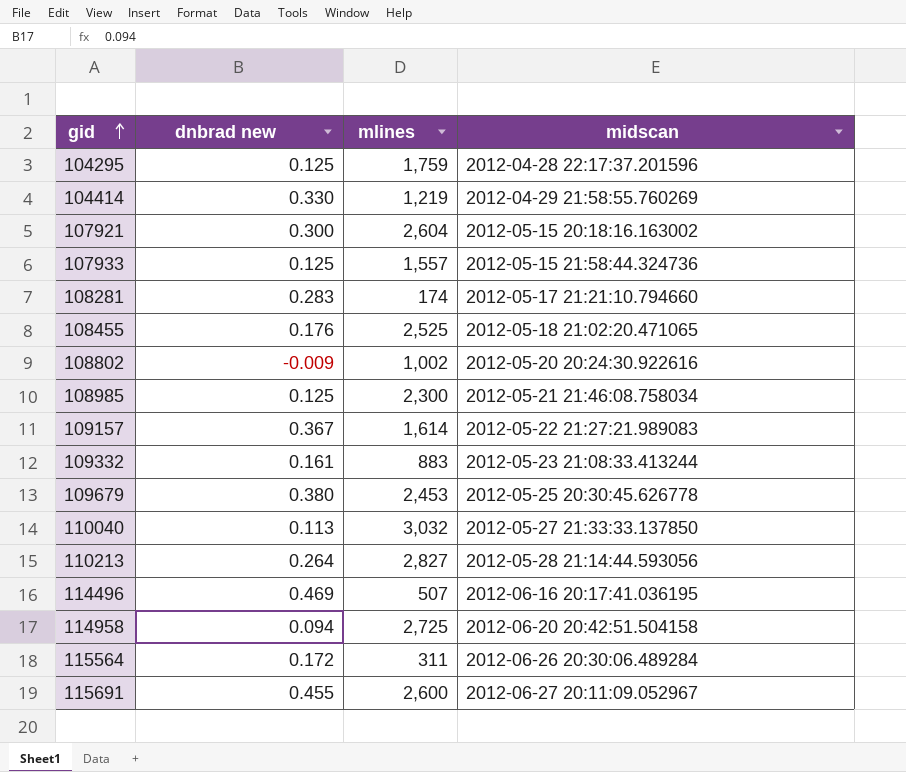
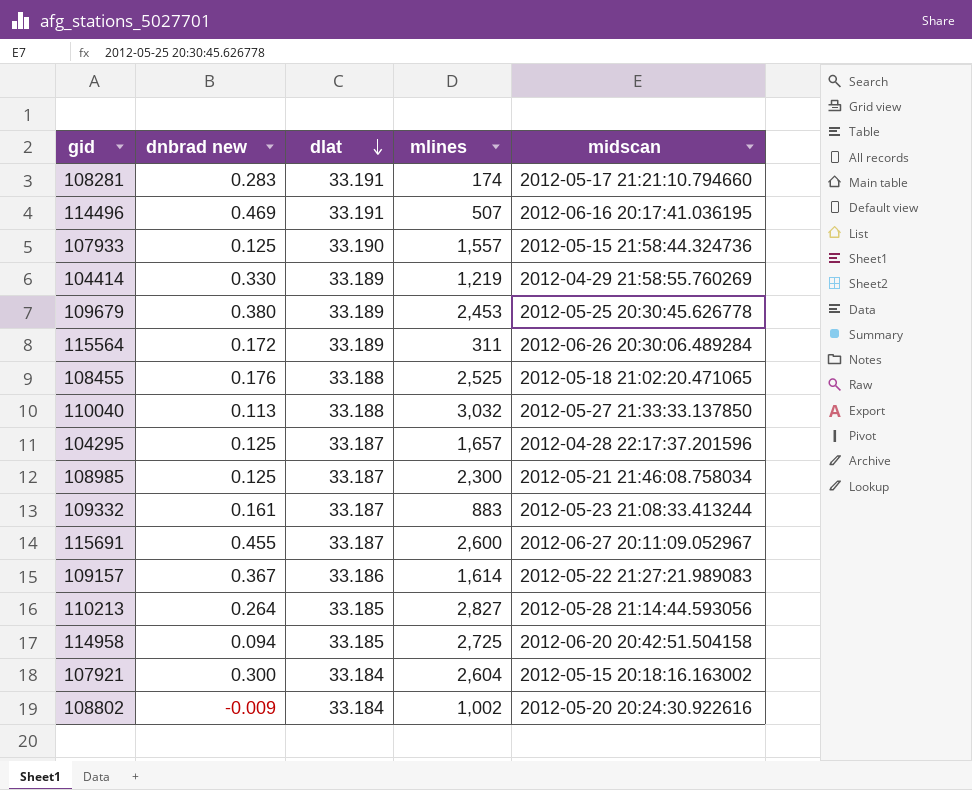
row order: gid ascending -> dlat descending
column dlat | position: none -> 3
104295 | mlines: 1,759 -> 1,657

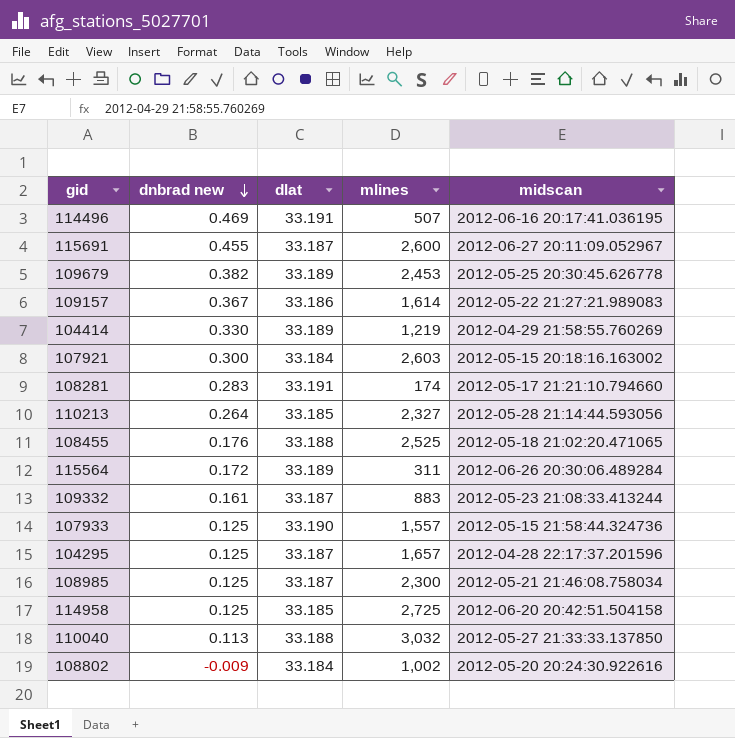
row order: dlat descending -> dnbrad new descending
109679 | dnbrad new: 0.380 -> 0.382
107921 | mlines: 2,604 -> 2,603
110213 | mlines: 2,827 -> 2,327
114958 | dnbrad new: 0.094 -> 0.125

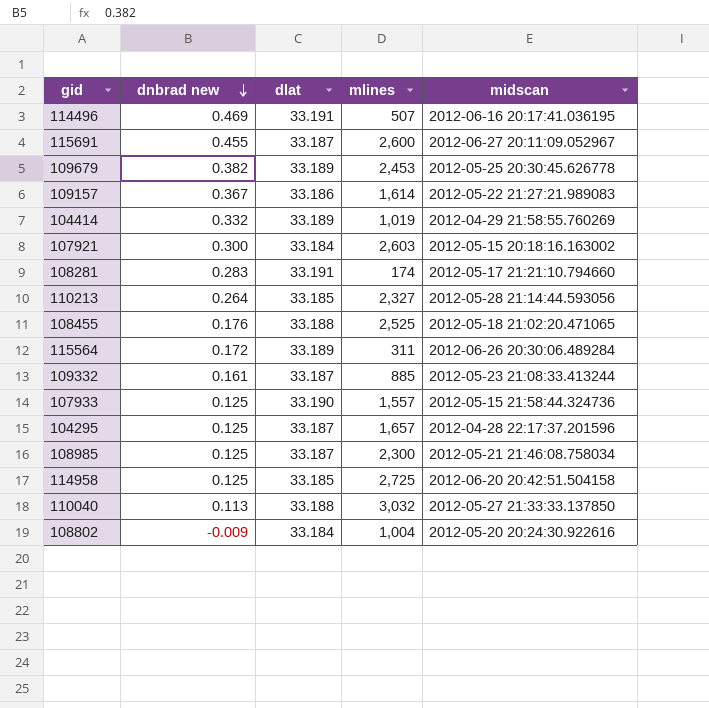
104414 | dnbrad new: 0.330 -> 0.332
104414 | mlines: 1,219 -> 1,019
109332 | mlines: 883 -> 885
108802 | mlines: 1,002 -> 1,004

